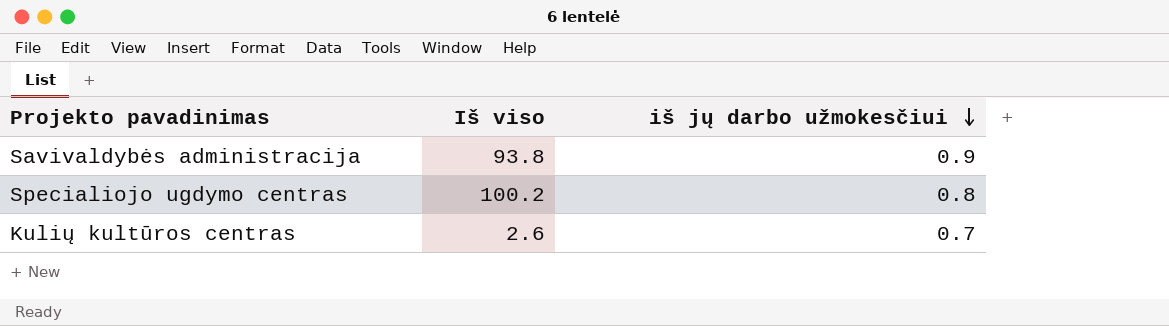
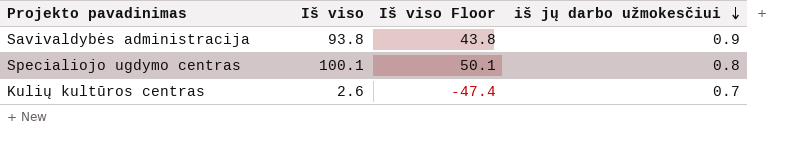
column Iš viso Floor | formula: none -> [Iš viso] - 50
Specialiojo ugdymo centras | Iš viso: 100.2 -> 100.1

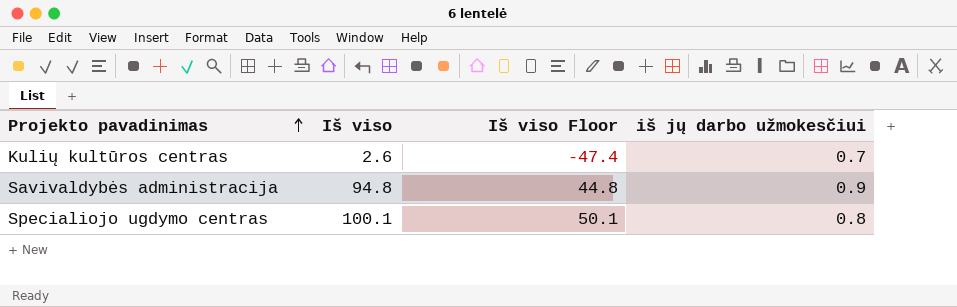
row order: iš jų darbo užmokesčiui descending -> Projekto pavadinimas ascending
Savivaldybės administracija | Iš viso: 93.8 -> 94.8
Savivaldybės administracija | Iš viso Floor: 43.8 -> 44.8

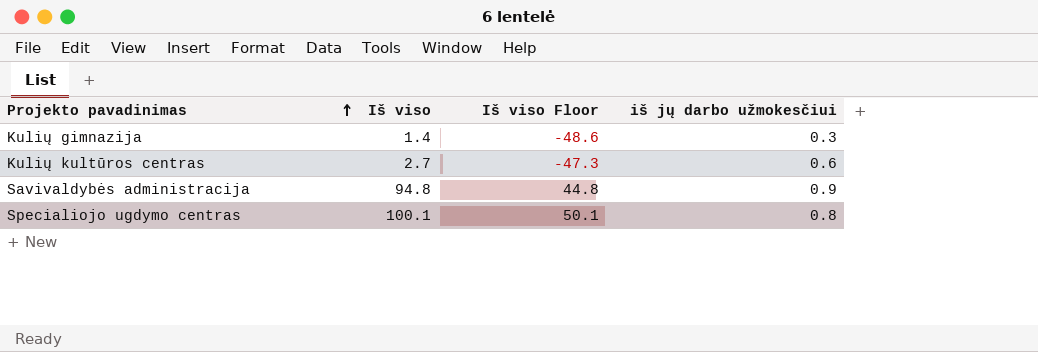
row Kulių gimnazija: none -> 1.4 | -48.6 | 0.3
Kulių kultūros centras | Iš viso: 2.6 -> 2.7
Kulių kultūros centras | Iš viso Floor: -47.4 -> -47.3
Kulių kultūros centras | iš jų darbo užmokesčiui: 0.7 -> 0.6

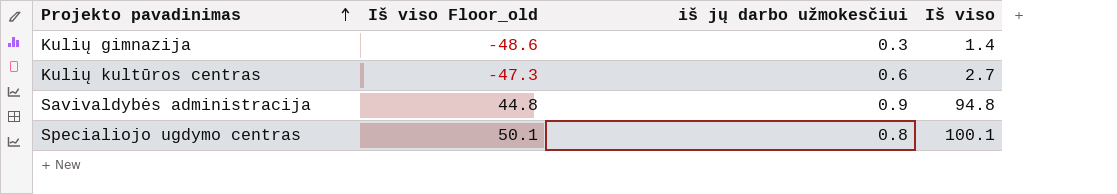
column name: Iš viso Floor -> Iš viso Floor_old
column Iš viso | position: 2 -> 4

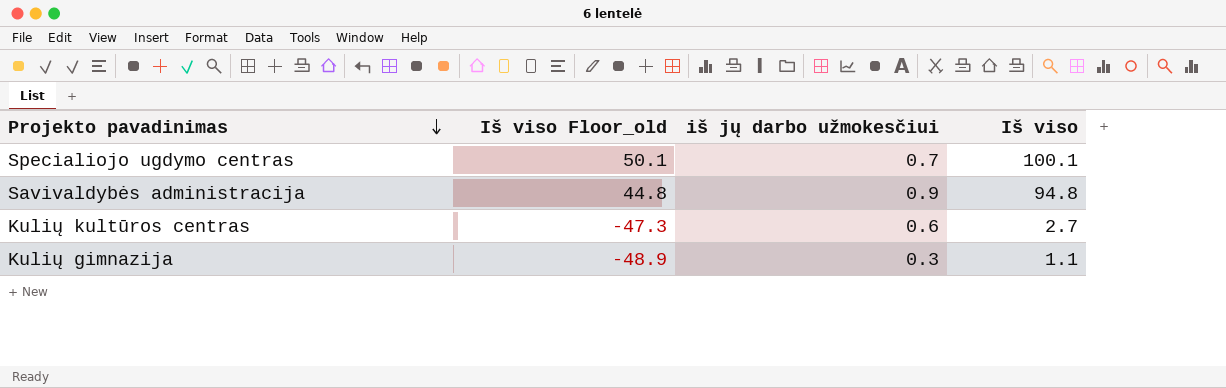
row order: Projekto pavadinimas ascending -> Projekto pavadinimas descending
Specialiojo ugdymo centras | iš jų darbo užmokesčiui: 0.8 -> 0.7
Kulių gimnazija | Iš viso Floor_old: -48.6 -> -48.9
Kulių gimnazija | Iš viso: 1.4 -> 1.1

